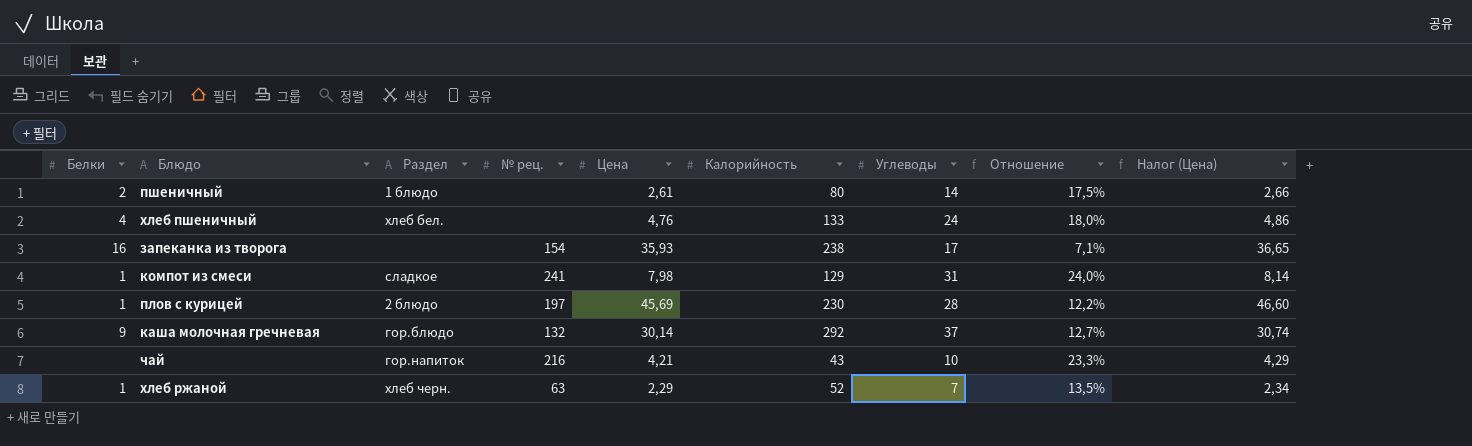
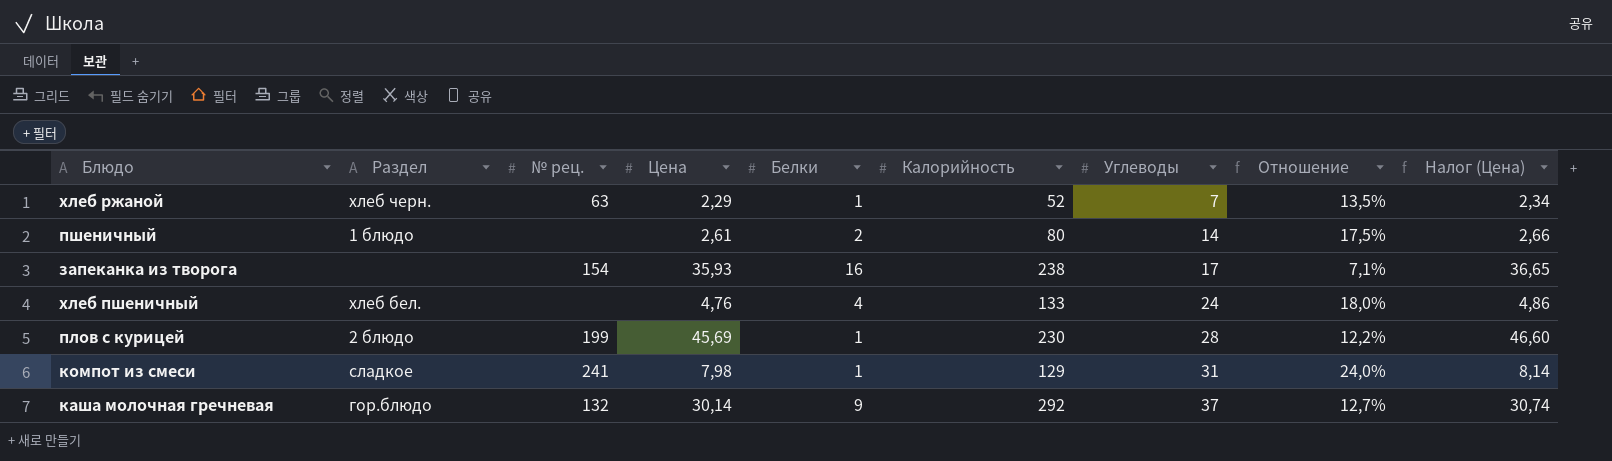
row order: none -> Углеводы ascending
column Белки | position: 1 -> 5
row чай: none | гор.напиток | 216 | 4,21 | 43 | 10 | 23,3% | 4,29 -> none
плов с курицей | № рец.: 197 -> 199

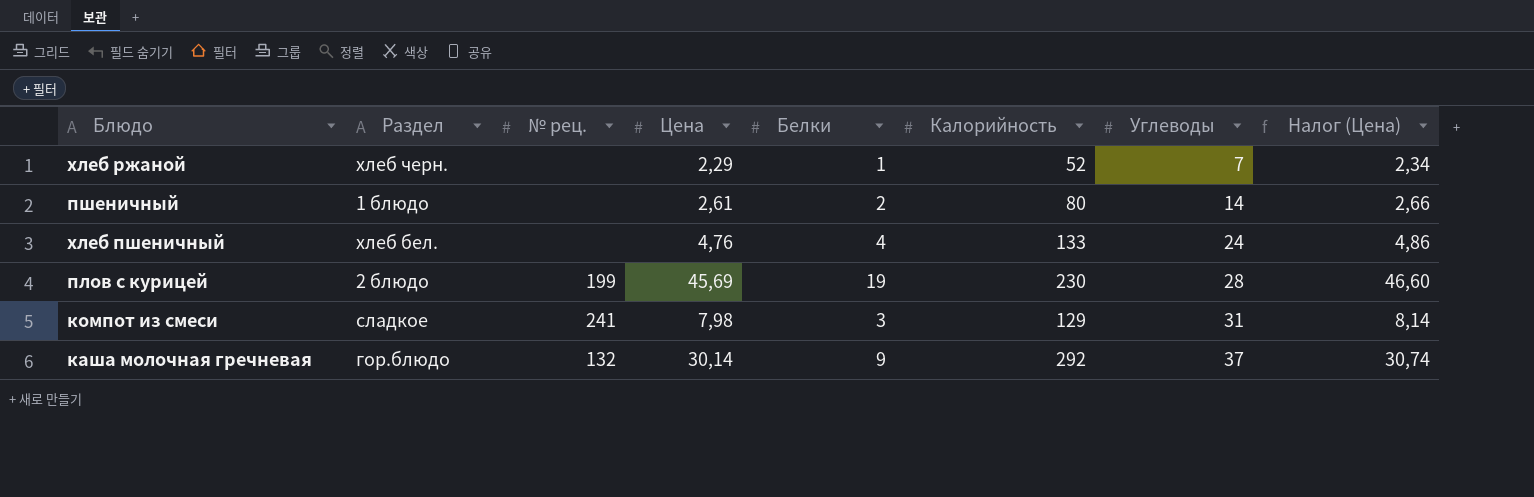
column Отношение | formula: [Углеводы] / [Калорийность] -> none
row запеканка из творога: none | 154 | 35,93 | 16 | 238 | 17 | 7,1% | 36,65 -> none
хлеб ржаной | № рец.: 63 -> none
плов с курицей | Белки: 1 -> 19
компот из смеси | Белки: 1 -> 3

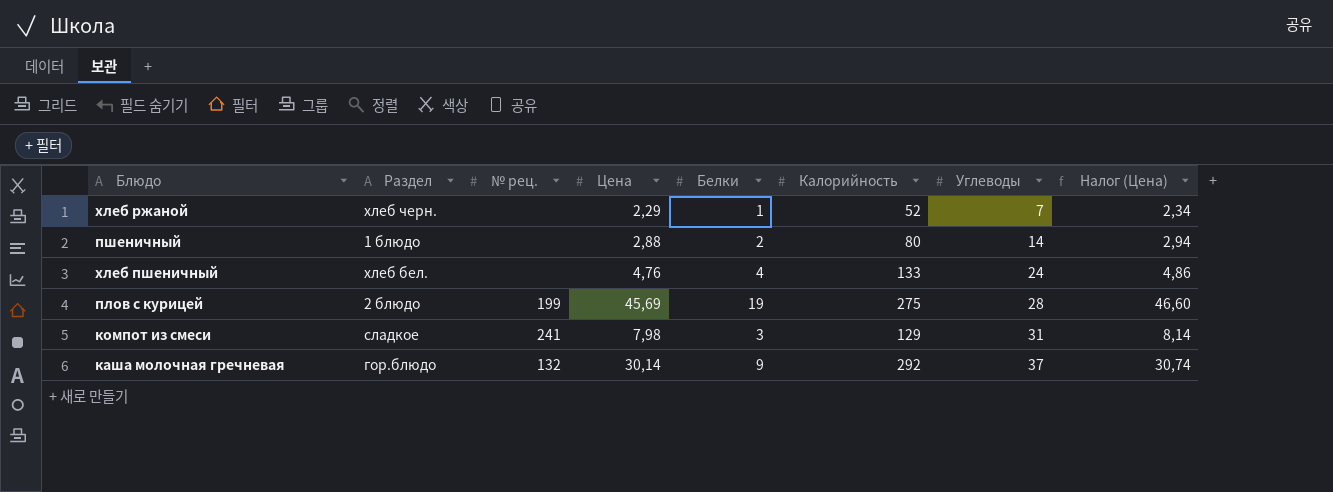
пшеничный | Цена: 2,61 -> 2,88
пшеничный | Налог (Цена): 2,66 -> 2,94
плов с курицей | Калорийность: 230 -> 275

